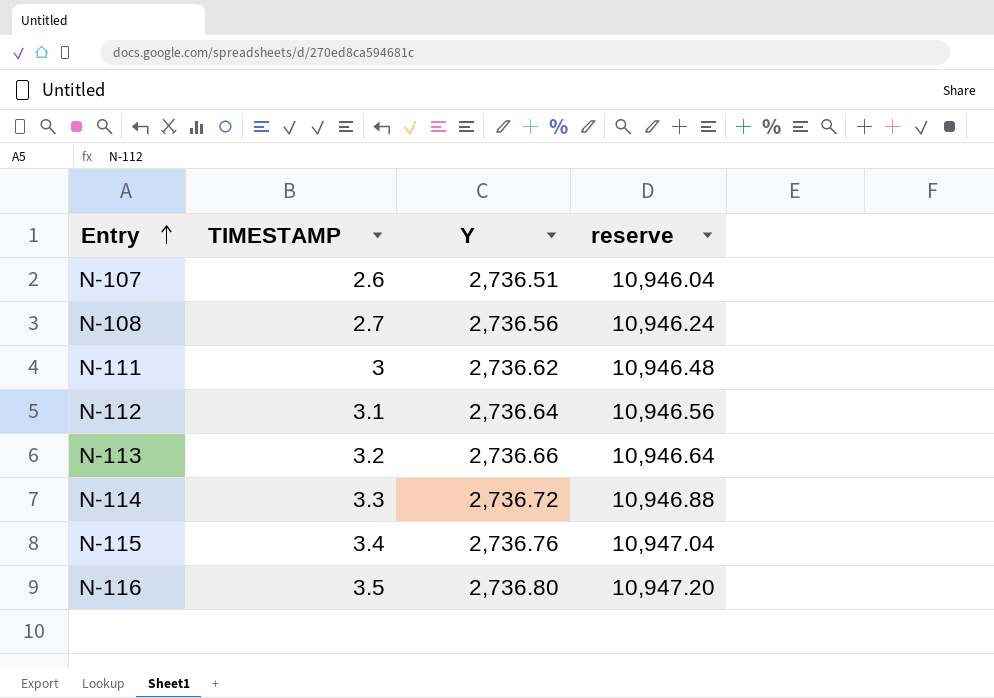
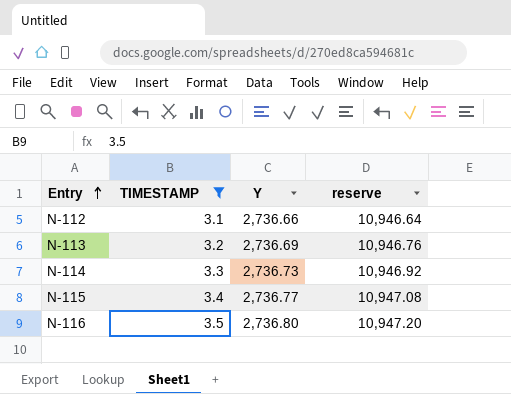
filter: none -> TIMESTAMP >= 3.1
N-112 | Y: 2,736.64 -> 2,736.66
N-112 | reserve: 10,946.56 -> 10,946.64
N-113 | Y: 2,736.66 -> 2,736.69
N-113 | reserve: 10,946.64 -> 10,946.76
N-114 | Y: 2,736.72 -> 2,736.73
N-114 | reserve: 10,946.88 -> 10,946.92
N-115 | Y: 2,736.76 -> 2,736.77
N-115 | reserve: 10,947.04 -> 10,947.08

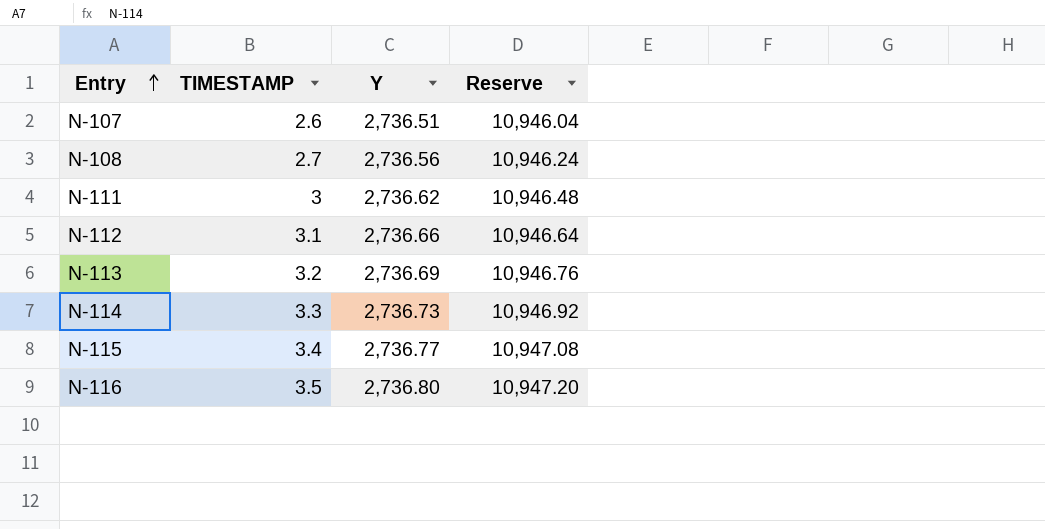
filter: TIMESTAMP >= 3.1 -> none
column name: reserve -> Reserve

